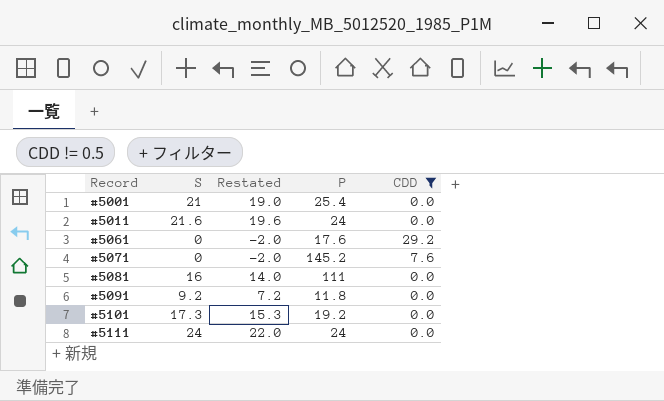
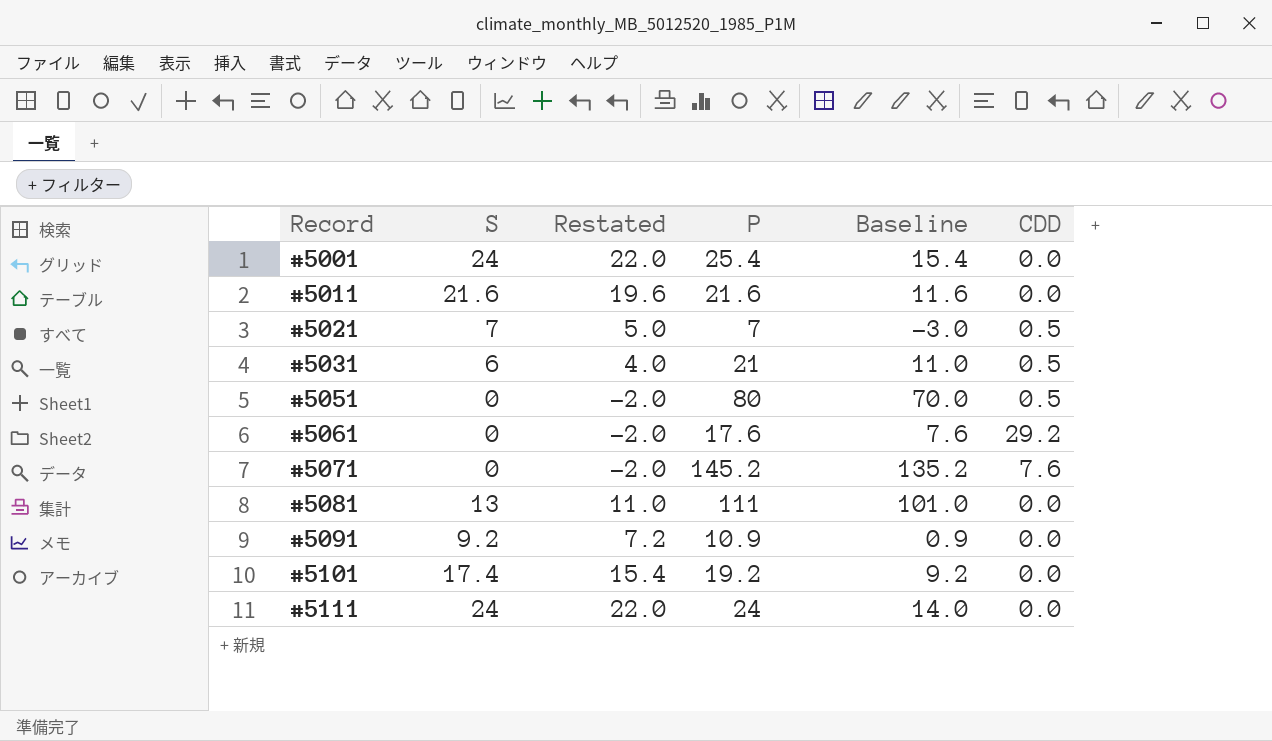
filter: CDD != 0.5 -> none
column Baseline | formula: none -> [P] - 10
#5001 | S: 21 -> 24
#5001 | Restated: 19.0 -> 22.0
#5011 | P: 24 -> 21.6
#5081 | S: 16 -> 13
#5081 | Restated: 14.0 -> 11.0
#5091 | P: 11.8 -> 10.9
#5101 | S: 17.3 -> 17.4
#5101 | Restated: 15.3 -> 15.4

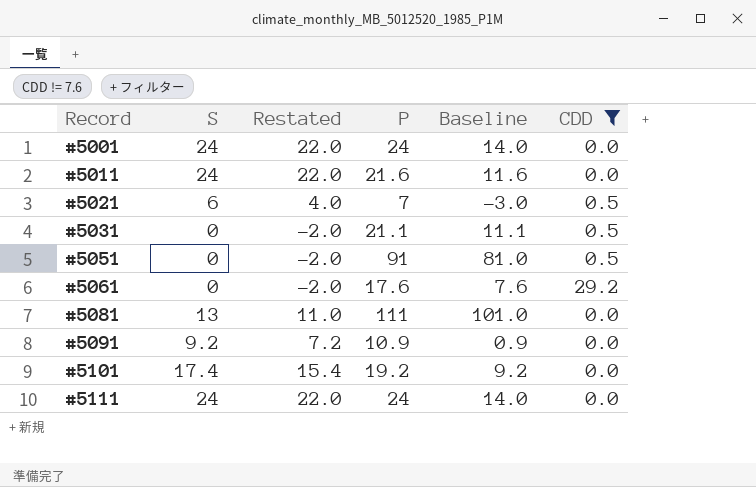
filter: none -> CDD != 7.6
#5001 | P: 25.4 -> 24
#5001 | Baseline: 15.4 -> 14.0
#5011 | S: 21.6 -> 24
#5011 | Restated: 19.6 -> 22.0
#5021 | S: 7 -> 6
#5021 | Restated: 5.0 -> 4.0
#5031 | S: 6 -> 0
#5031 | Restated: 4.0 -> -2.0
#5031 | P: 21 -> 21.1
#5031 | Baseline: 11.0 -> 11.1
#5051 | P: 80 -> 91
#5051 | Baseline: 70.0 -> 81.0

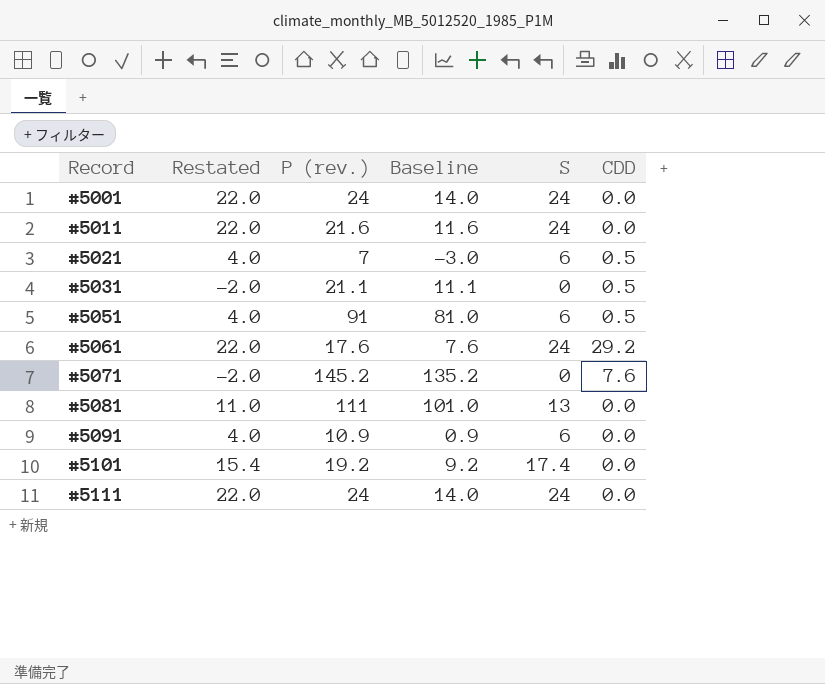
filter: CDD != 7.6 -> none
column name: P -> P (rev.)
column S | position: 2 -> 5
#5051 | Restated: -2.0 -> 4.0
#5051 | S: 0 -> 6
#5061 | Restated: -2.0 -> 22.0
#5061 | S: 0 -> 24
#5091 | Restated: 7.2 -> 4.0
#5091 | S: 9.2 -> 6

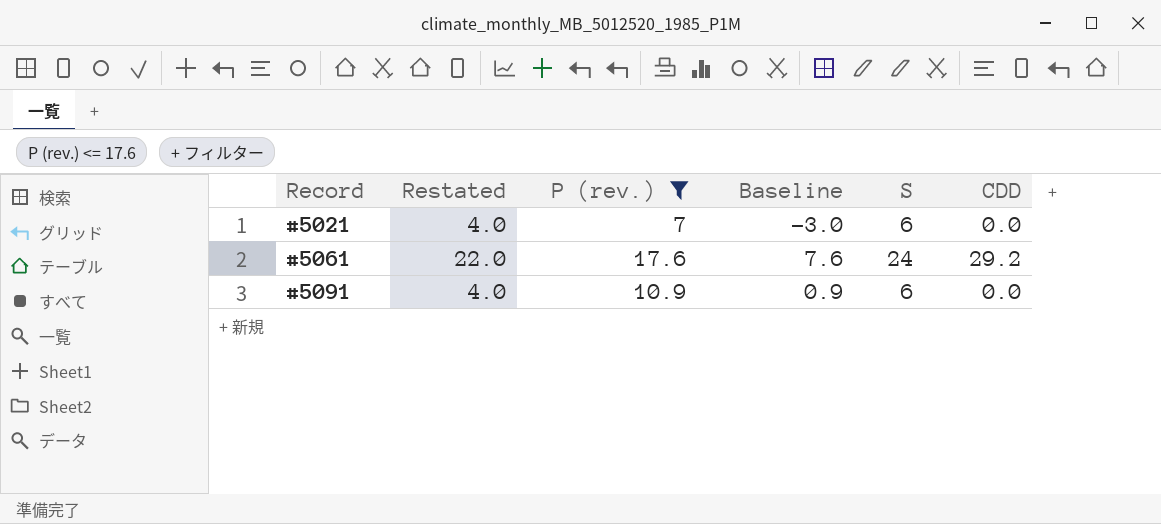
filter: none -> P (rev.) <= 17.6
#5021 | CDD: 0.5 -> 0.0

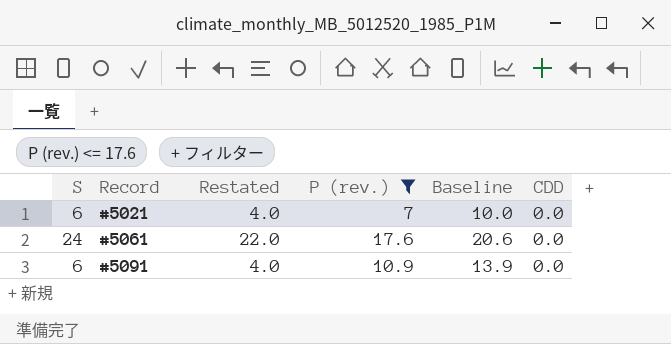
column S | position: 5 -> 1
column Baseline | formula: [P (rev.)] - 10 -> [P (rev.)] + 3
#5061 | CDD: 29.2 -> 0.0

